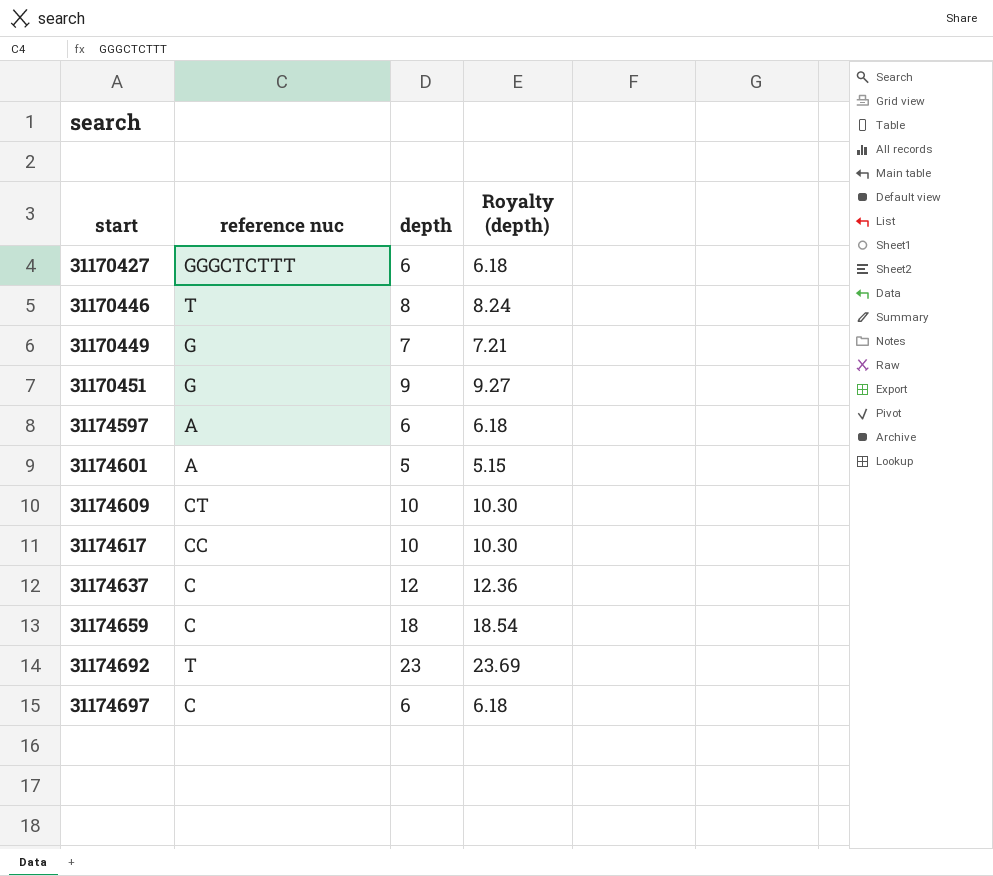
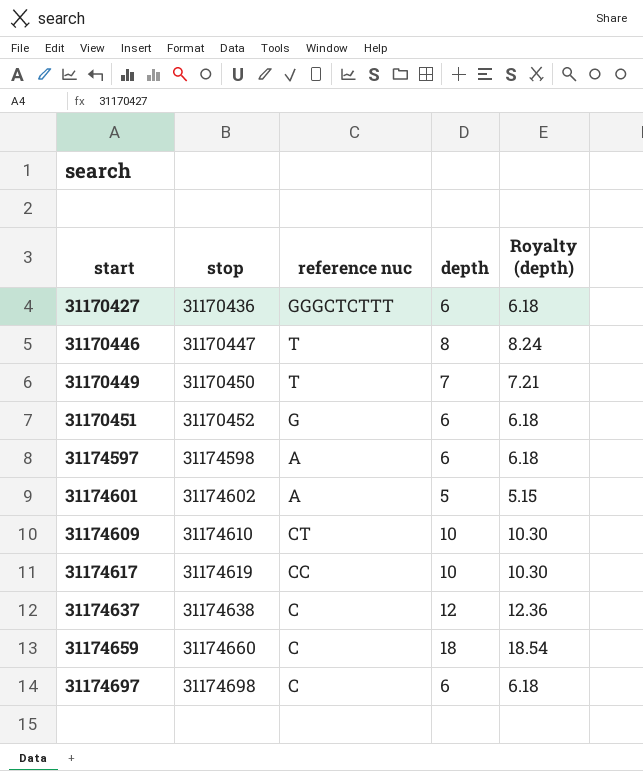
column stop | position: none -> 2
row 31174692: T | 23 | 23.69 -> none
31170449 | reference nuc: G -> T
31170451 | depth: 9 -> 6
31170451 | Royalty (depth): 9.27 -> 6.18

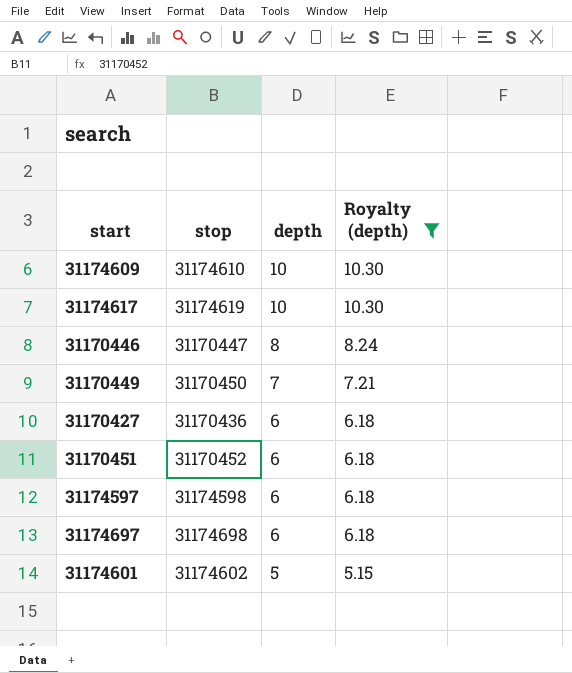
filter: none -> Royalty (depth) <= 10.30
row order: start ascending -> depth descending
column reference nuc | position: 3 -> none

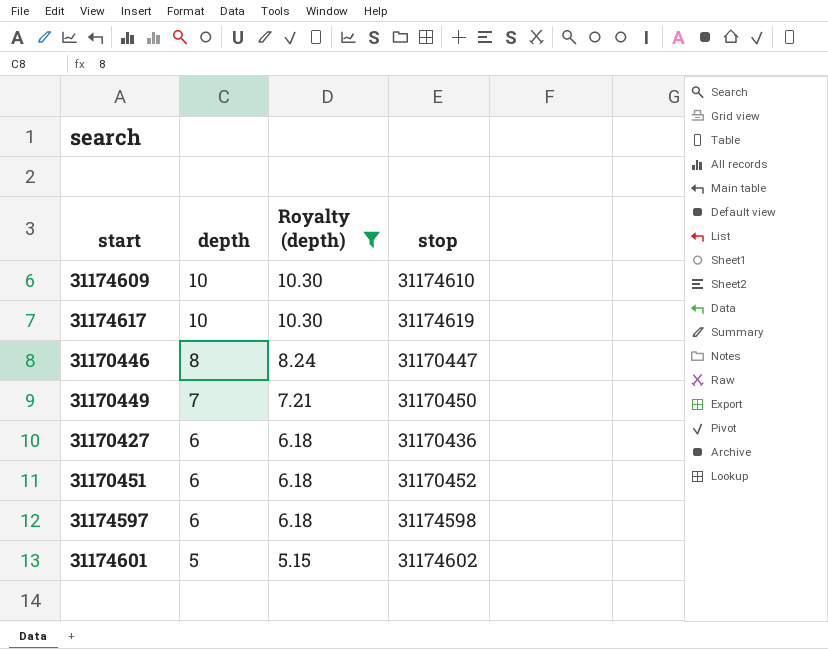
column stop | position: 2 -> 4
row 31174697: 31174698 | 6 | 6.18 -> none

